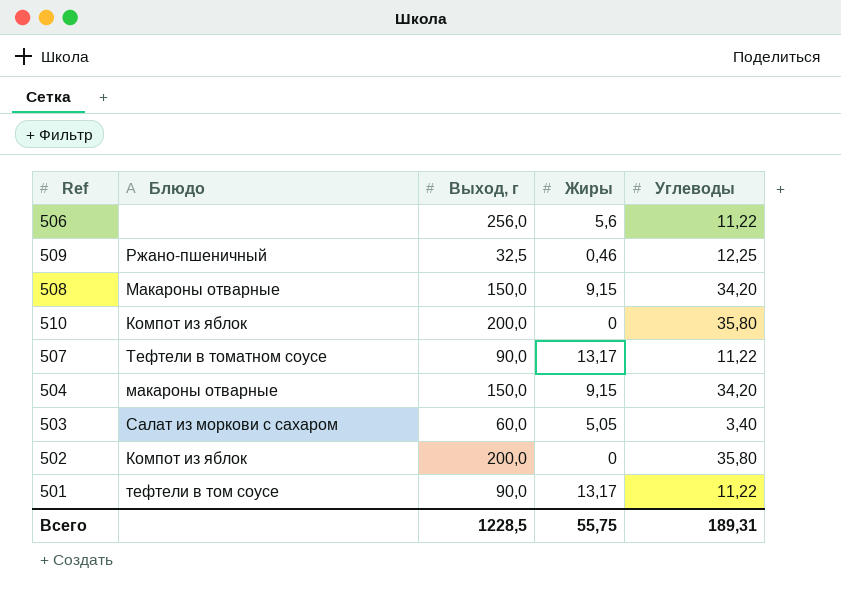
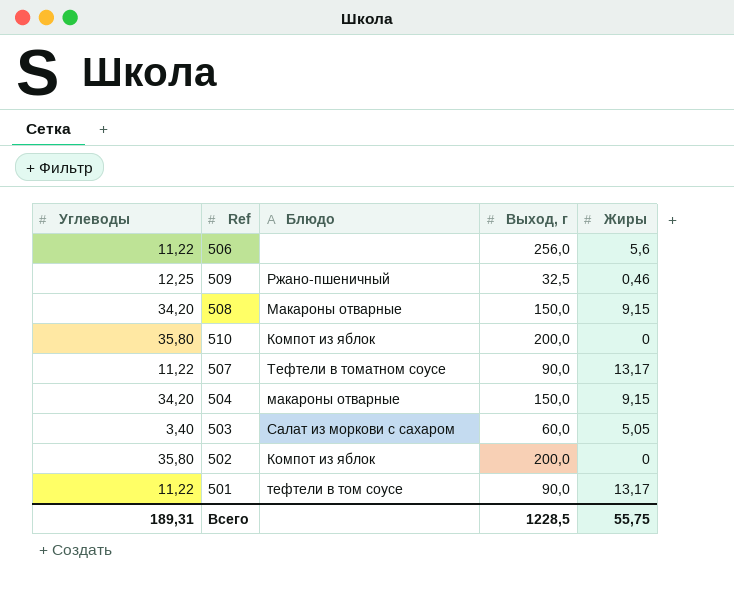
column Углеводы | position: 5 -> 1

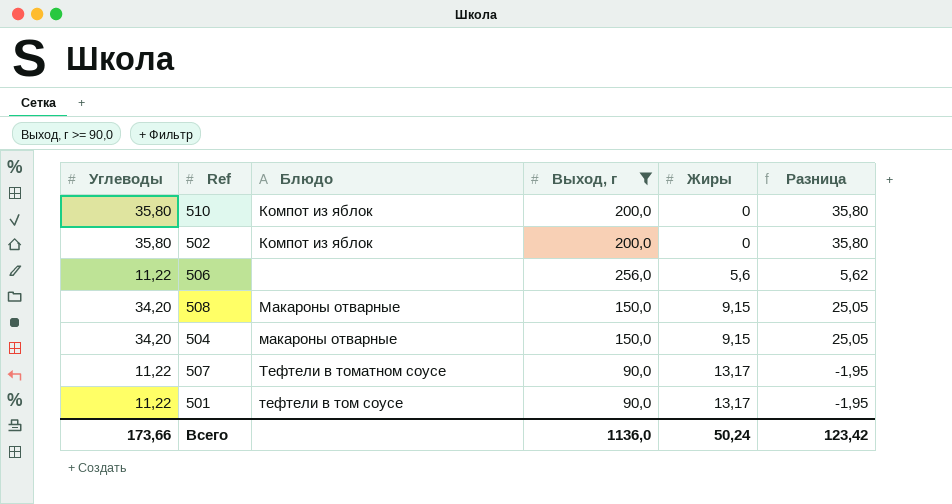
filter: none -> Выход, г >= 90,0
row order: none -> Жиры ascending
column Разница | formula: none -> [Углеводы] - [Жиры]
Всего | Углеводы: 189,31 -> 173,66
Всего | Выход, г: 1228,5 -> 1136,0
Всего | Жиры: 55,75 -> 50,24

